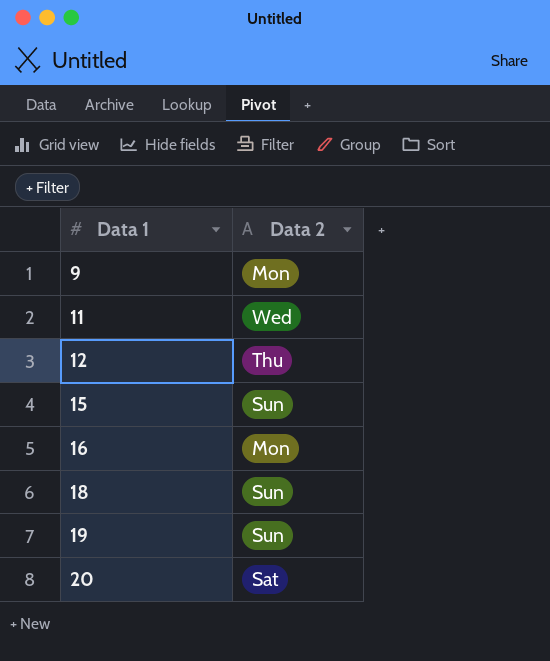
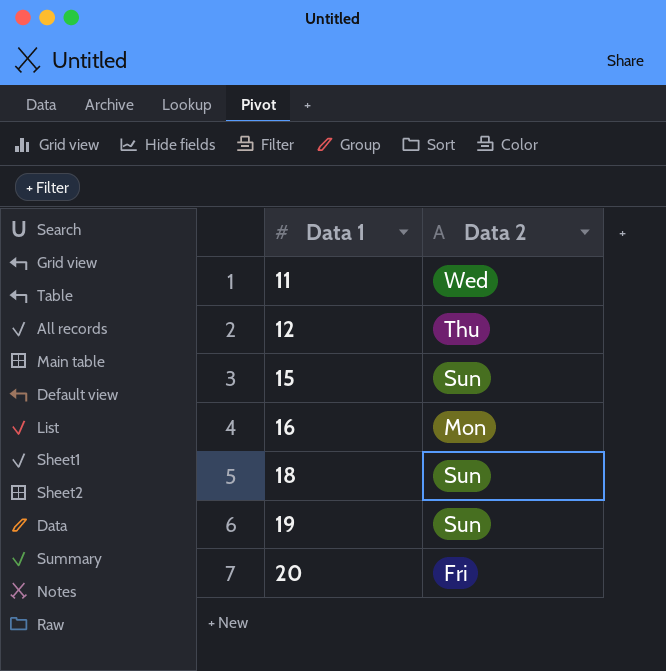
row 9: Mon -> none
20 | Data 2: Sat -> Fri

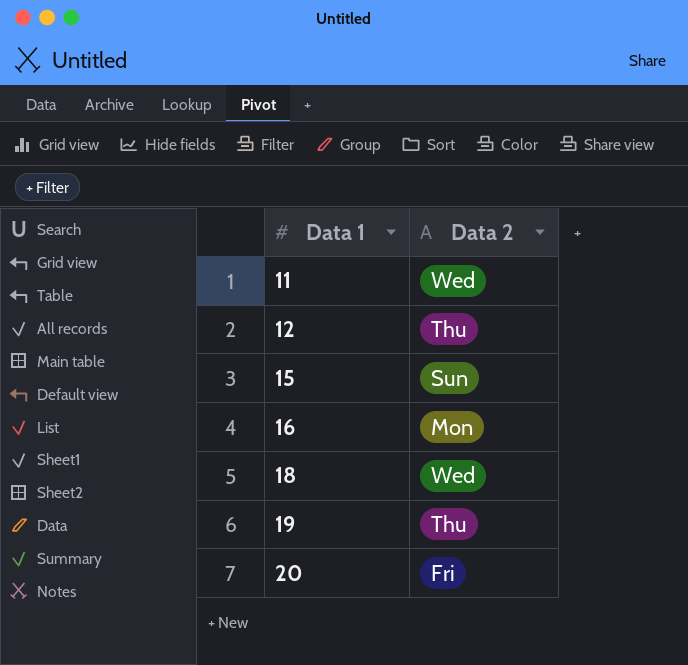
18 | Data 2: Sun -> Wed
19 | Data 2: Sun -> Thu

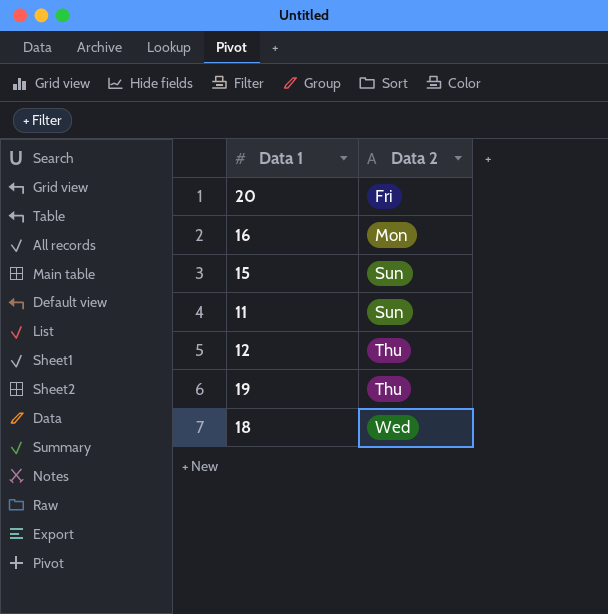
row order: Data 1 ascending -> Data 2 ascending
11 | Data 2: Wed -> Sun

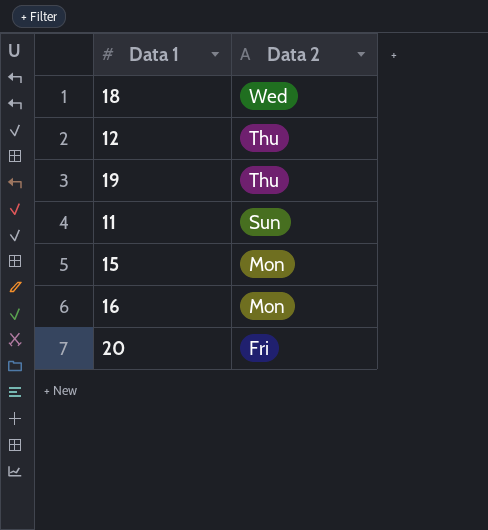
row order: Data 2 ascending -> Data 2 descending
15 | Data 2: Sun -> Mon

